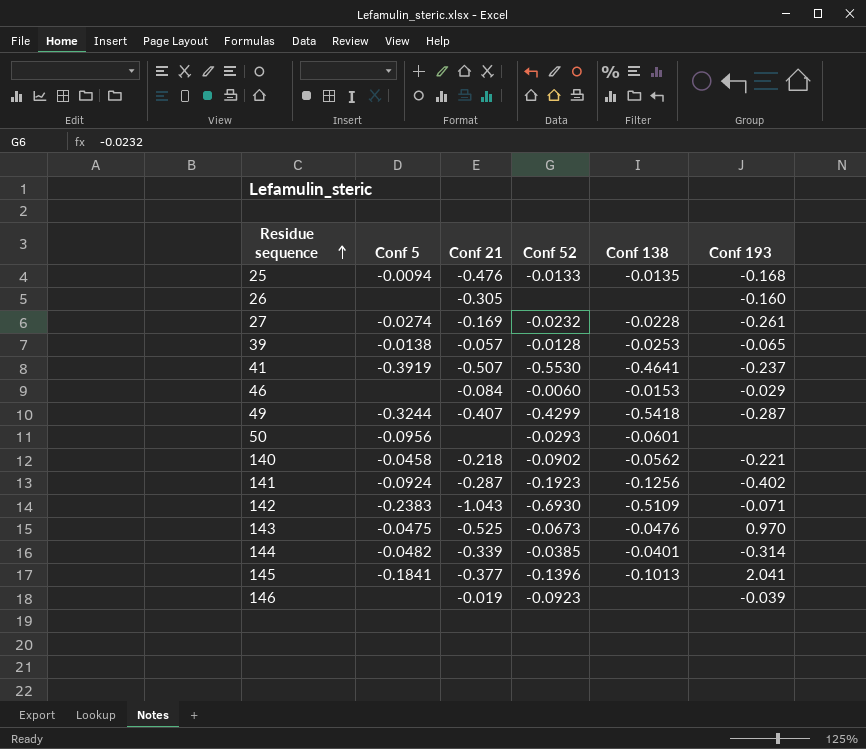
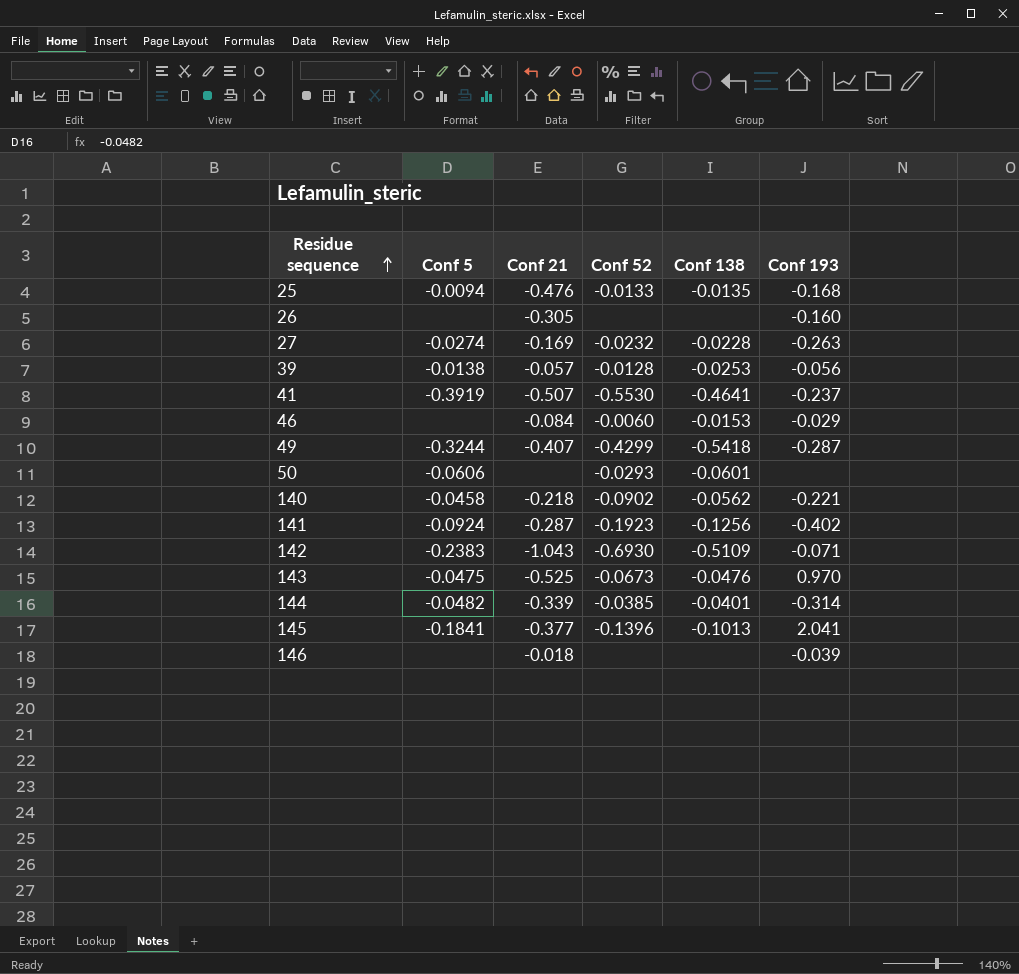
27 | Conf 193: -0.261 -> -0.263
39 | Conf 193: -0.065 -> -0.056
50 | Conf 5: -0.0956 -> -0.0606
146 | Conf 21: -0.019 -> -0.018
146 | Conf 52: -0.0923 -> none

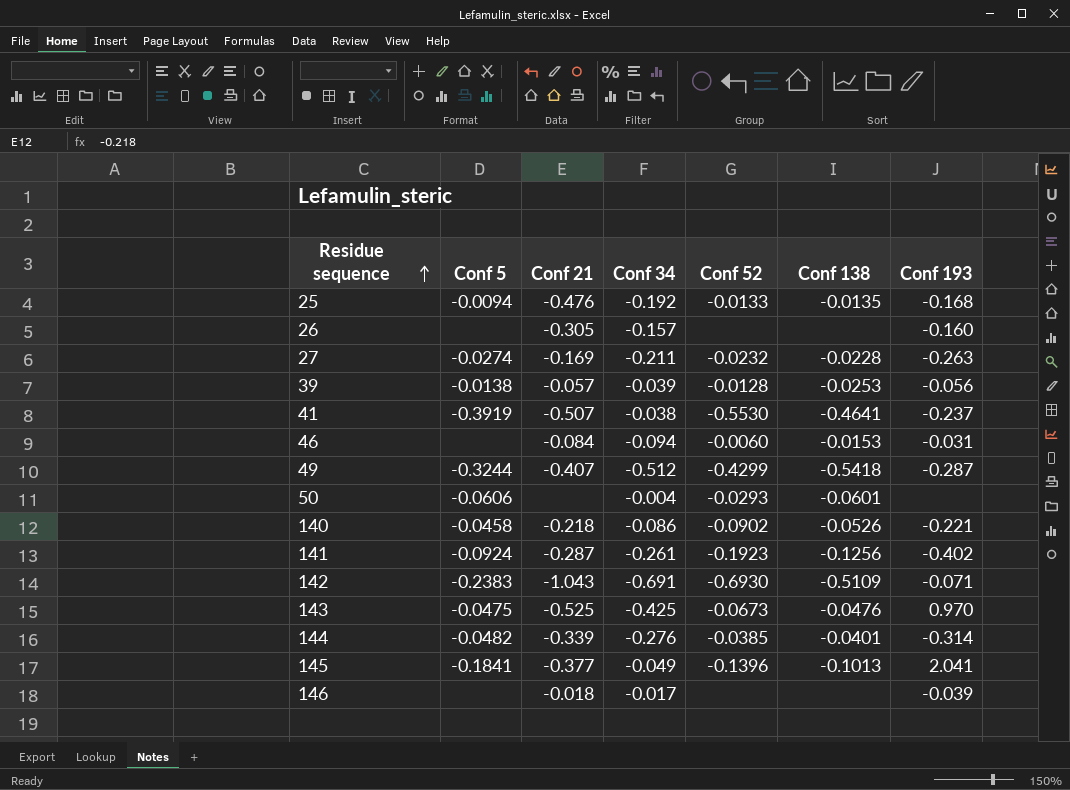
column Conf 34 | position: none -> 4
46 | Conf 193: -0.029 -> -0.031
140 | Conf 138: -0.0562 -> -0.0526

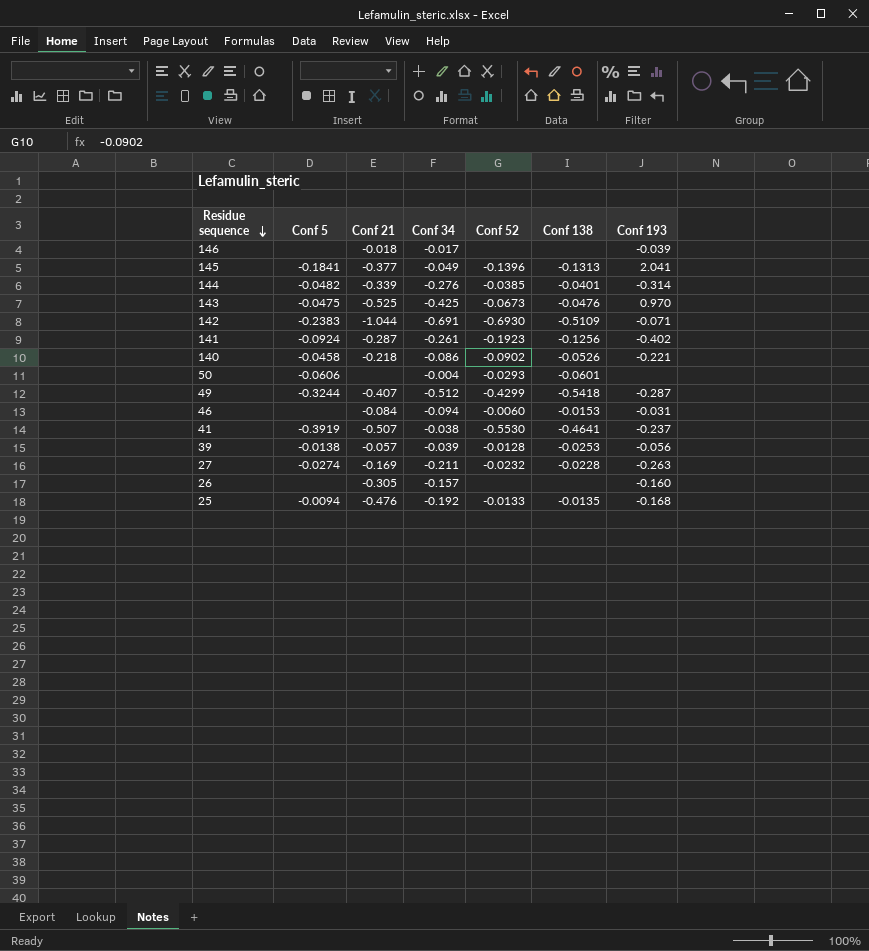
row order: Residue sequence ascending -> Residue sequence descending
145 | Conf 138: -0.1013 -> -0.1313
142 | Conf 21: -1.043 -> -1.044

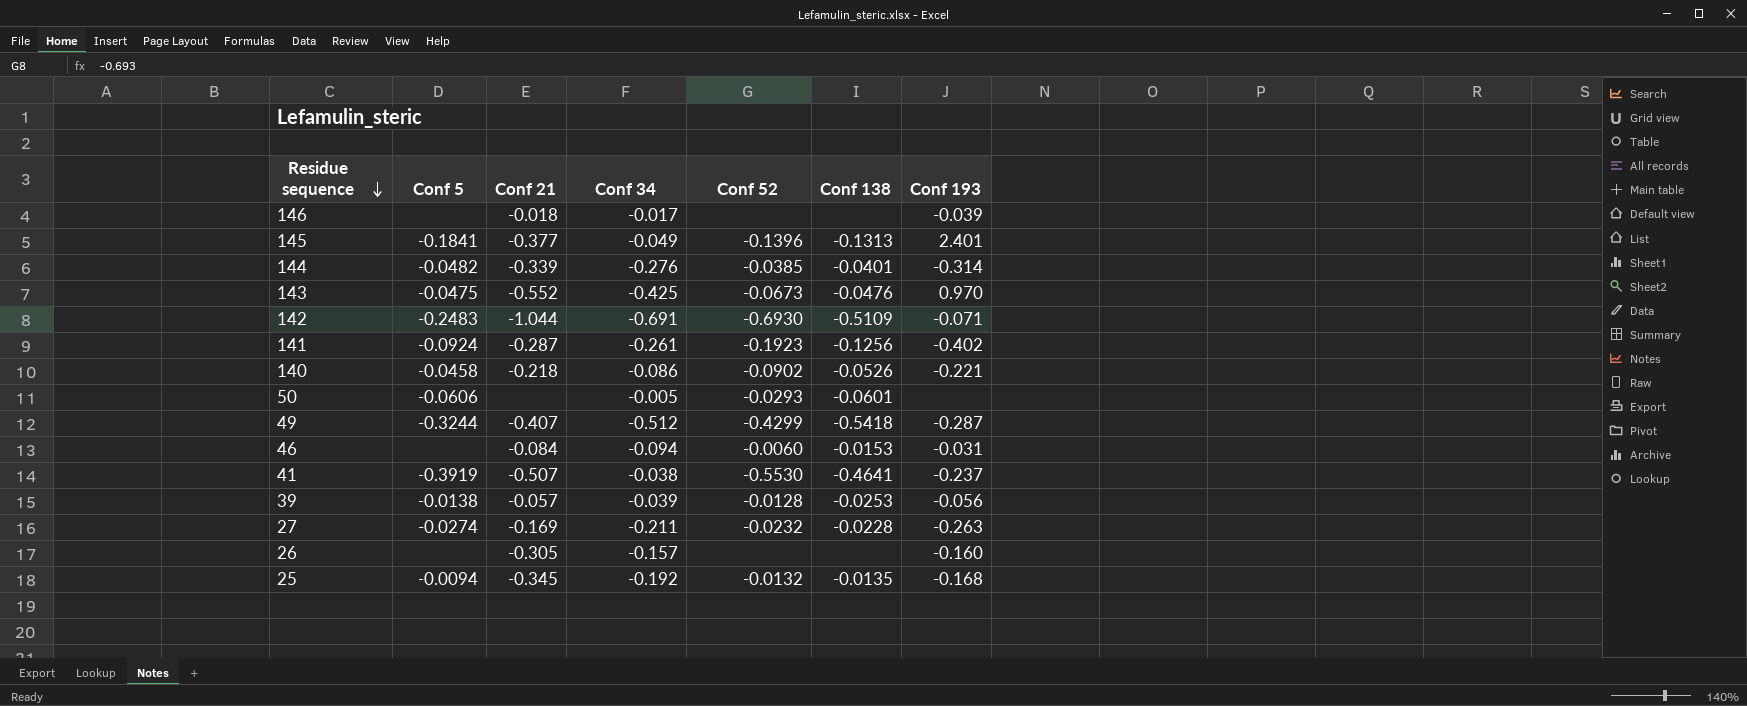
145 | Conf 193: 2.041 -> 2.401
143 | Conf 21: -0.525 -> -0.552
142 | Conf 5: -0.2383 -> -0.2483
50 | Conf 34: -0.004 -> -0.005
25 | Conf 21: -0.476 -> -0.345
25 | Conf 52: -0.0133 -> -0.0132

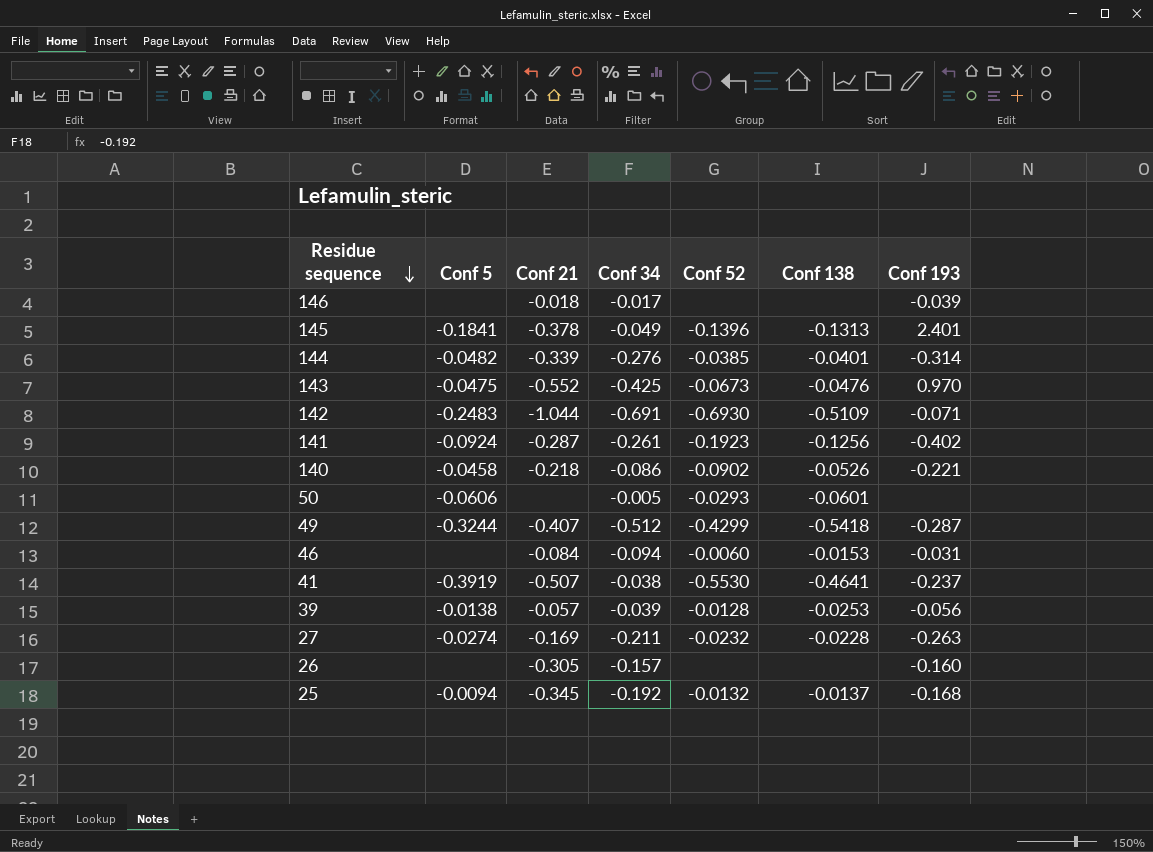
145 | Conf 21: -0.377 -> -0.378
25 | Conf 138: -0.0135 -> -0.0137

